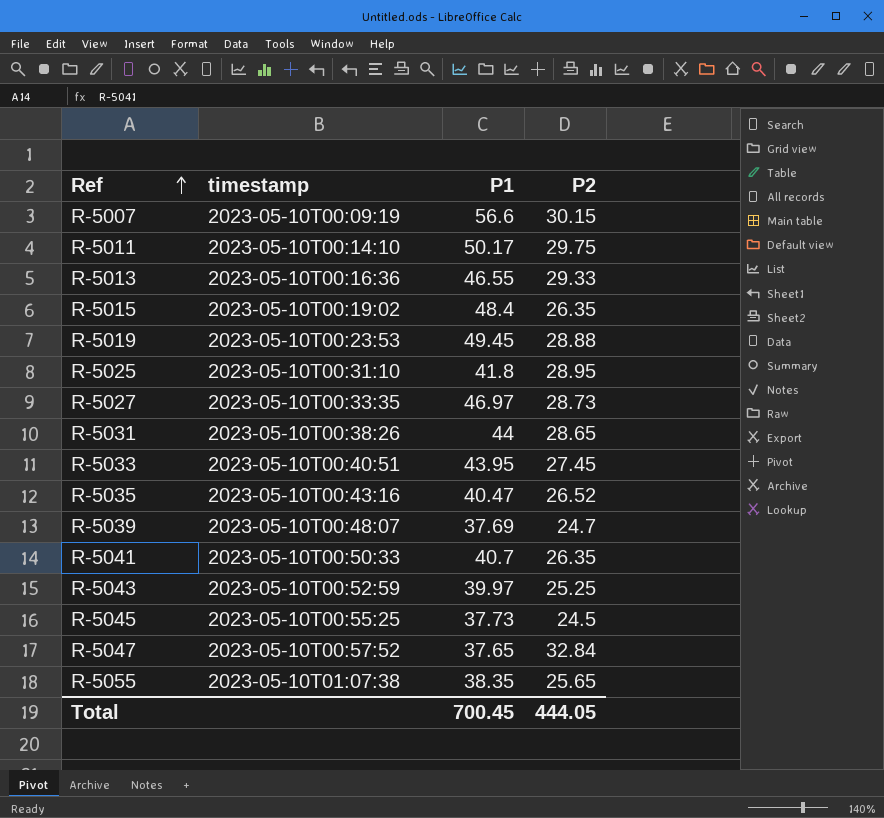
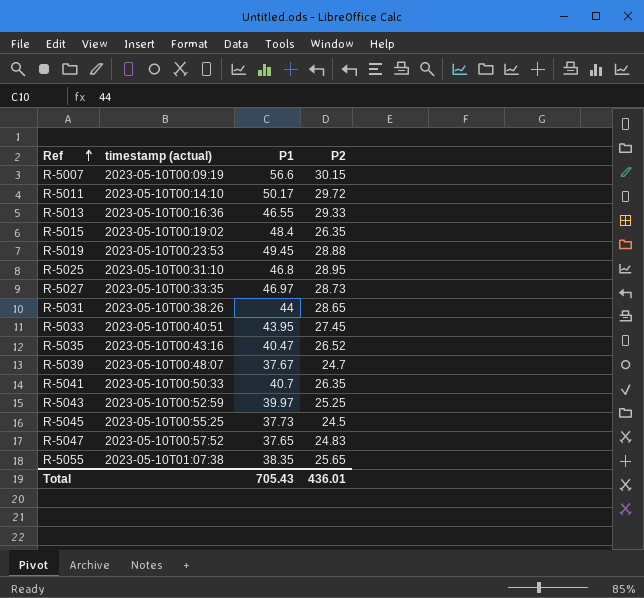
column name: timestamp -> timestamp (actual)
R-5011 | P2: 29.75 -> 29.72
R-5025 | P1: 41.8 -> 46.8
R-5039 | P1: 37.69 -> 37.67
R-5047 | P2: 32.84 -> 24.83
Total | P1: 700.45 -> 705.43
Total | P2: 444.05 -> 436.01

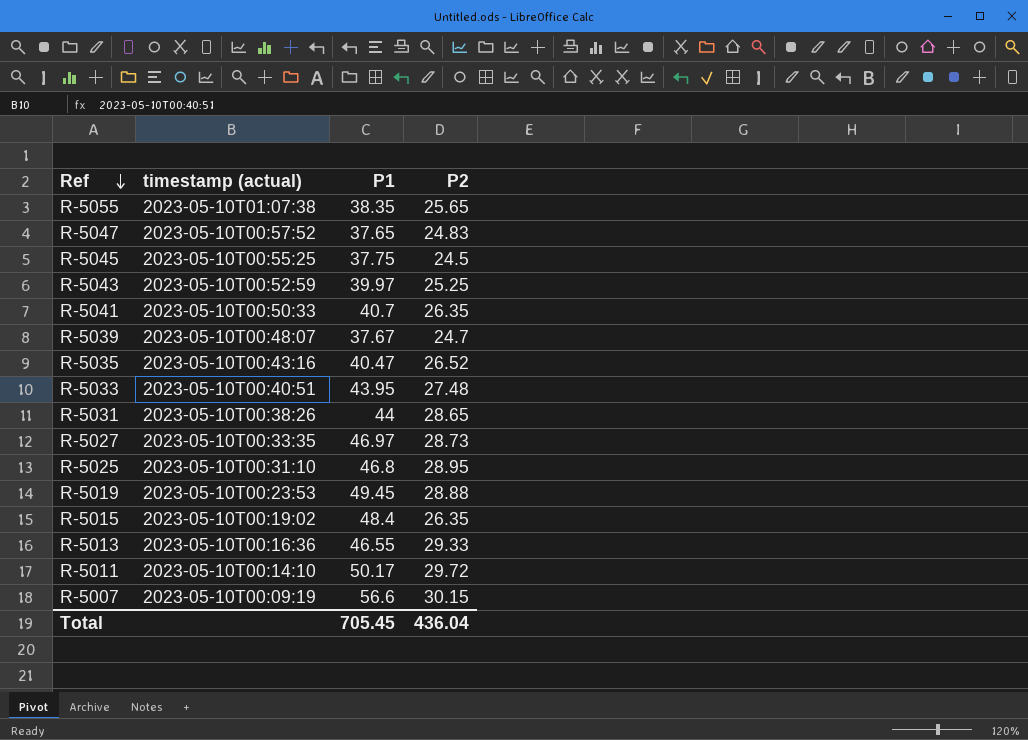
row order: Ref ascending -> Ref descending
R-5045 | P1: 37.73 -> 37.75
R-5033 | P2: 27.45 -> 27.48
Total | P1: 705.43 -> 705.45
Total | P2: 436.01 -> 436.04

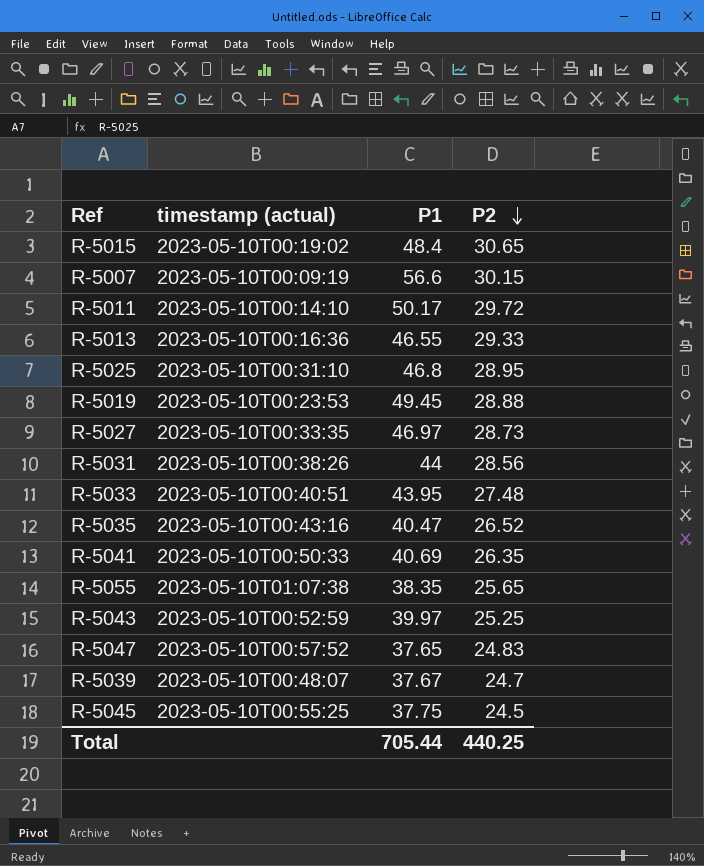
row order: Ref descending -> P2 descending
R-5015 | P2: 26.35 -> 30.65
R-5031 | P2: 28.65 -> 28.56
R-5041 | P1: 40.7 -> 40.69
Total | P1: 705.45 -> 705.44
Total | P2: 436.04 -> 440.25

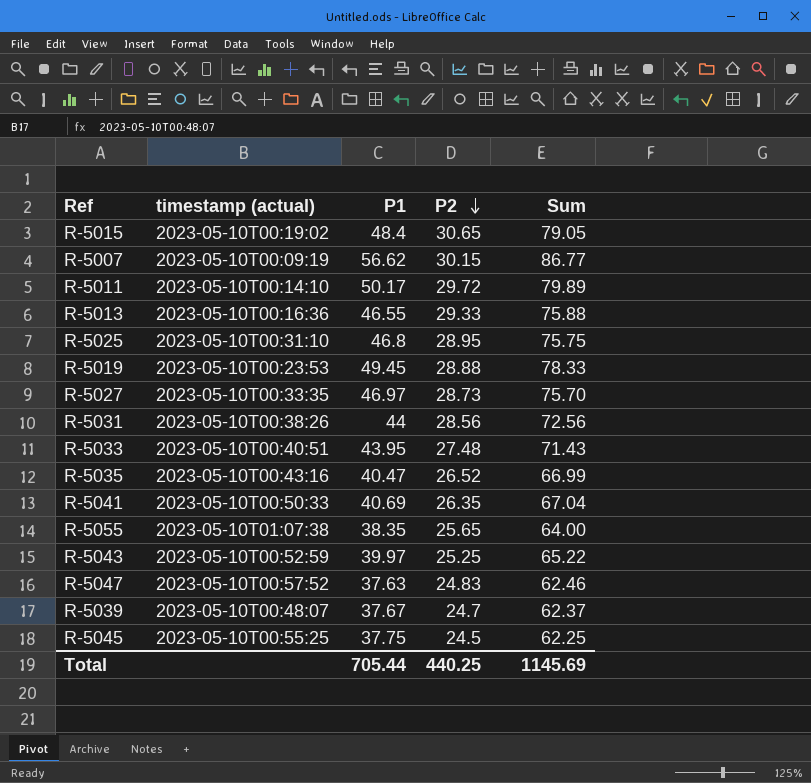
column Sum | formula: none -> [P1] + [P2]
R-5007 | P1: 56.6 -> 56.62
R-5047 | P1: 37.65 -> 37.63

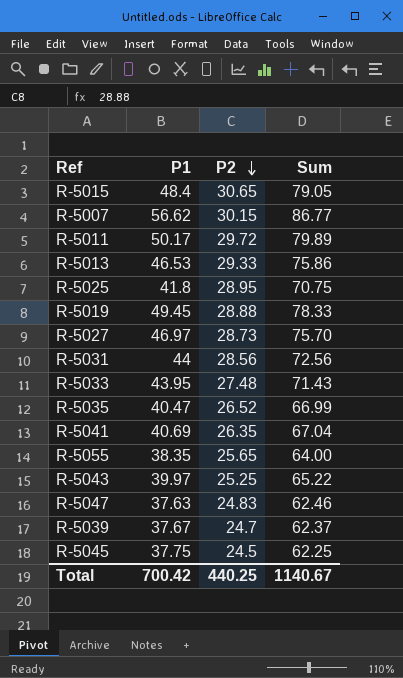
column timestamp (actual) | position: 2 -> none
R-5013 | P1: 46.55 -> 46.53
R-5013 | Sum: 75.88 -> 75.86
R-5025 | P1: 46.8 -> 41.8
R-5025 | Sum: 75.75 -> 70.75
Total | P1: 705.44 -> 700.42
Total | Sum: 1145.69 -> 1140.67

